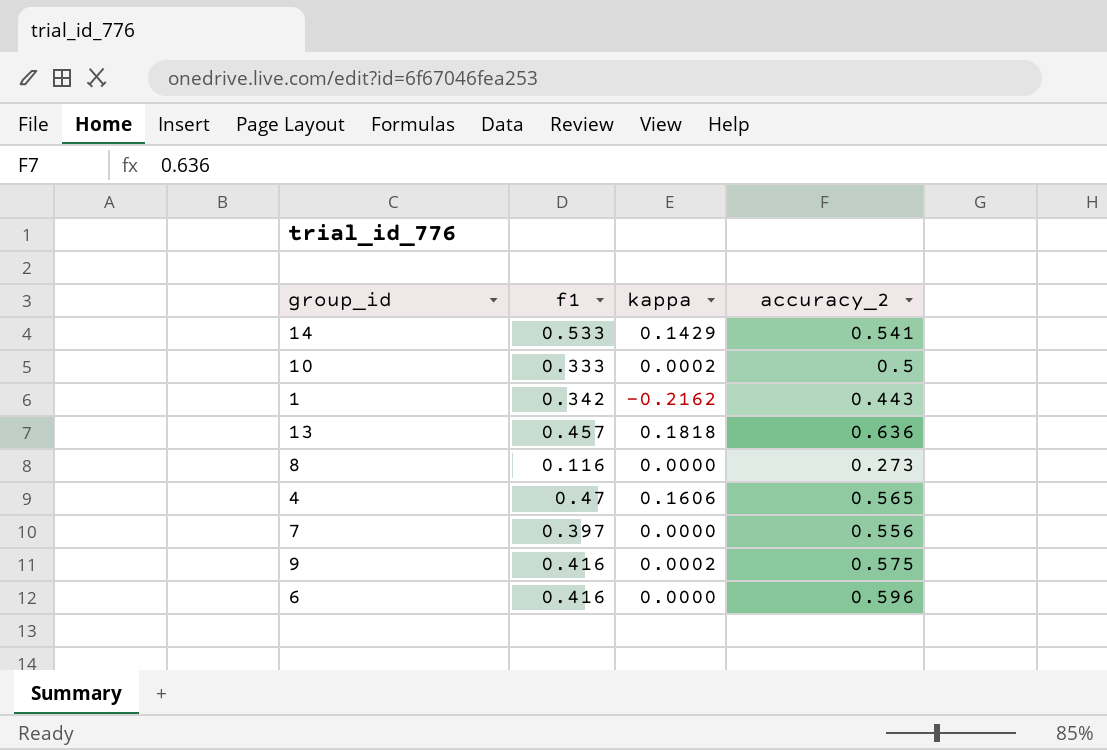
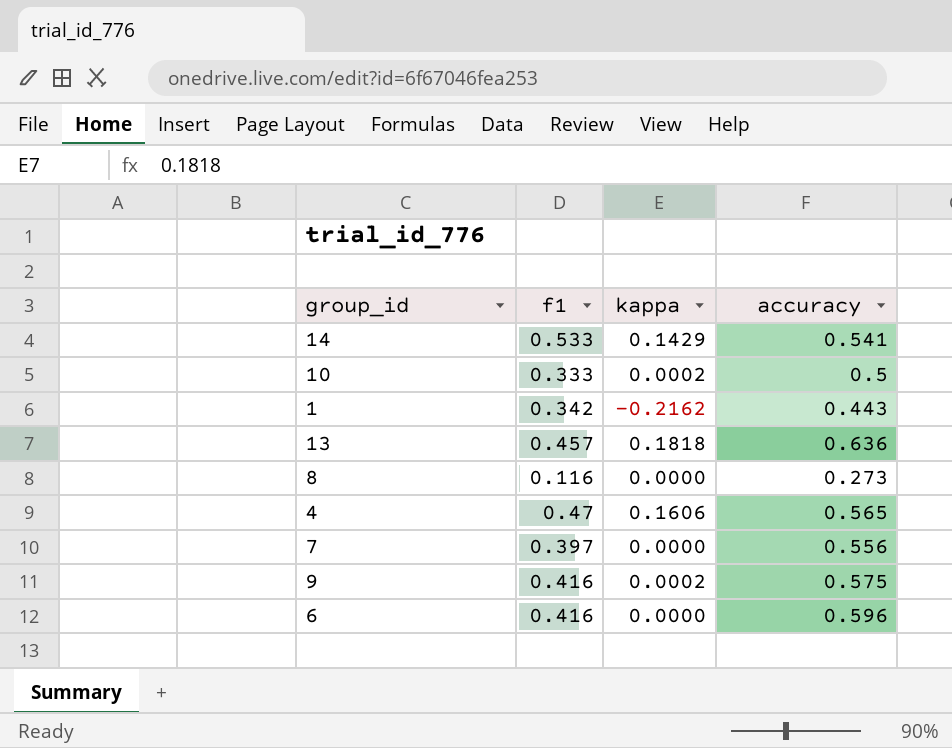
column name: accuracy_2 -> accuracy

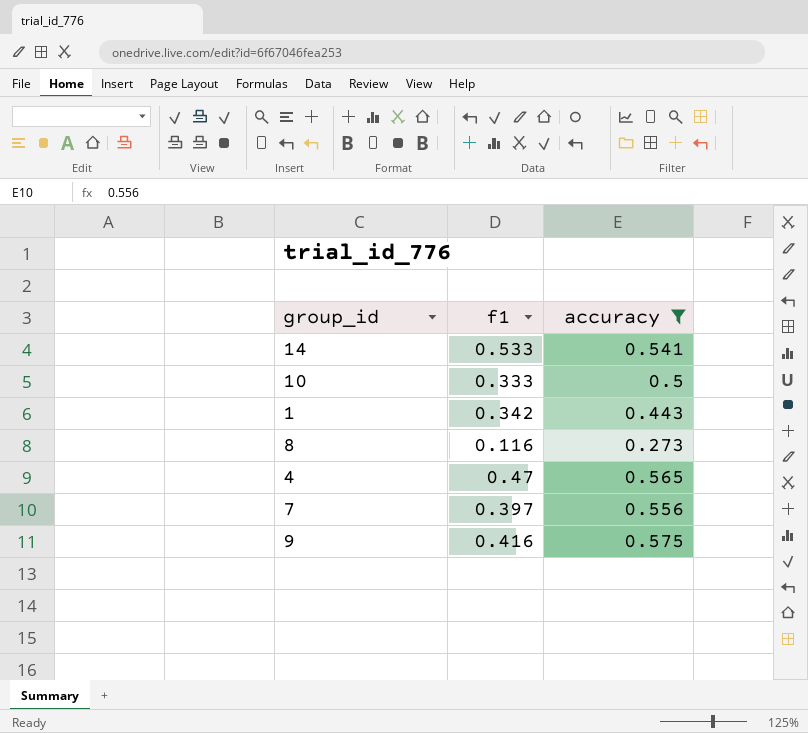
filter: none -> accuracy <= 0.575
column kappa | position: 3 -> none

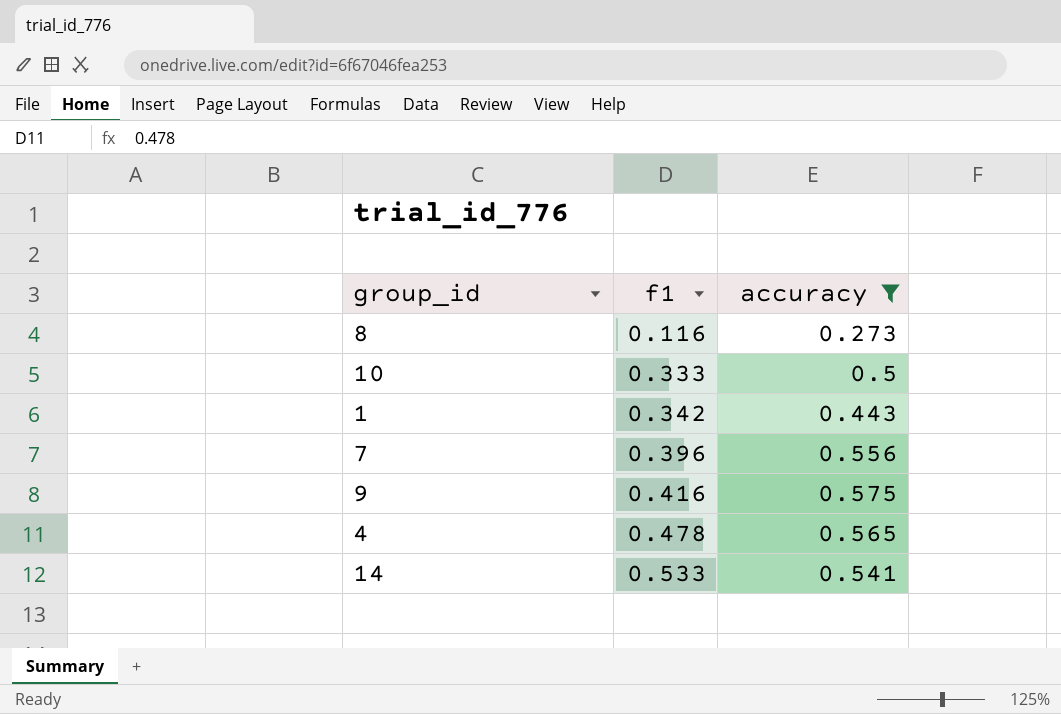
row order: none -> f1 ascending
7 | f1: 0.397 -> 0.396
4 | f1: 0.47 -> 0.478

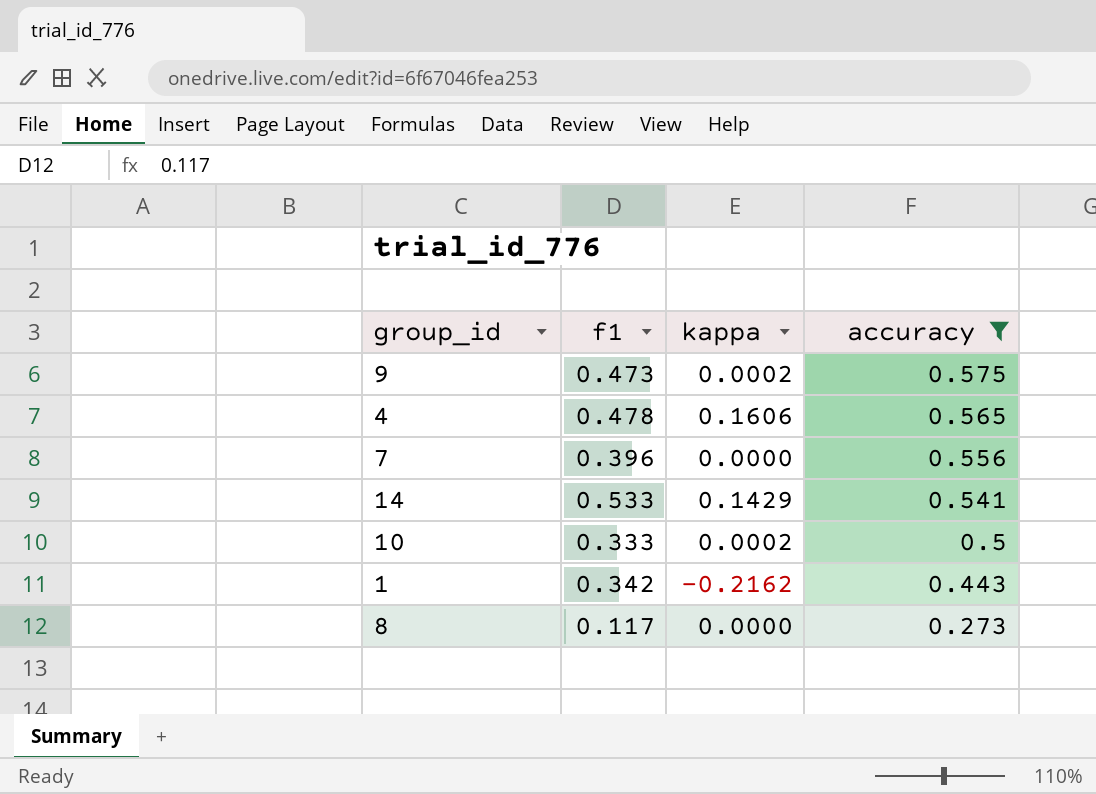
row order: f1 ascending -> accuracy descending
column kappa | position: none -> 3
9 | f1: 0.416 -> 0.473
8 | f1: 0.116 -> 0.117

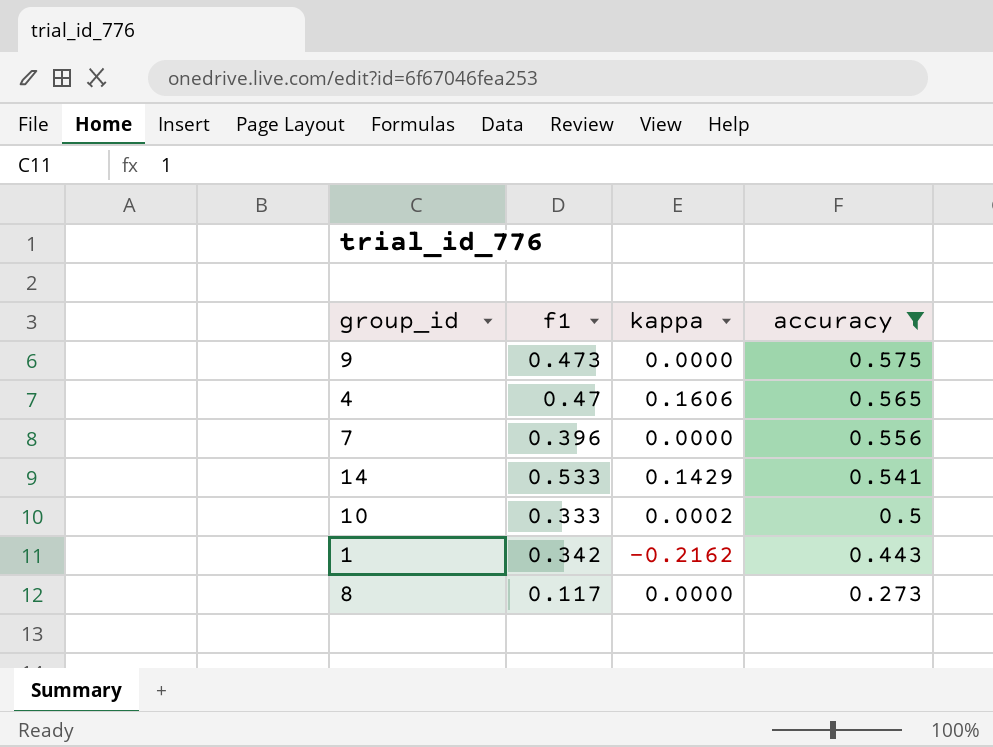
9 | kappa: 0.0002 -> 0.0000
4 | f1: 0.478 -> 0.47

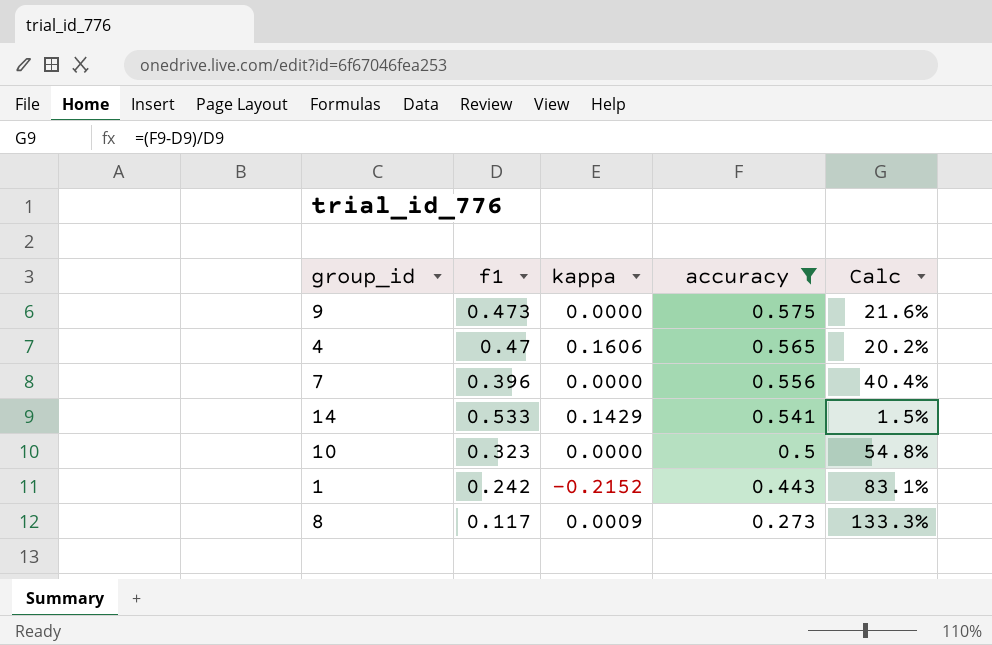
column Calc | formula: none -> ([accuracy] - [f1]) / [f1]
10 | f1: 0.333 -> 0.323
10 | kappa: 0.0002 -> 0.0000
1 | f1: 0.342 -> 0.242
1 | kappa: -0.2162 -> -0.2152
8 | kappa: 0.0000 -> 0.0009

